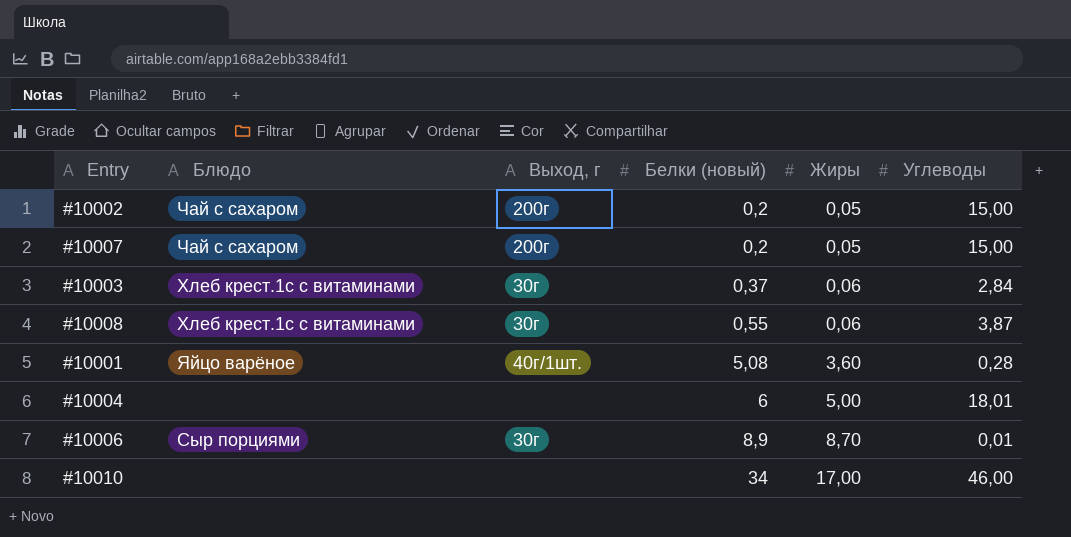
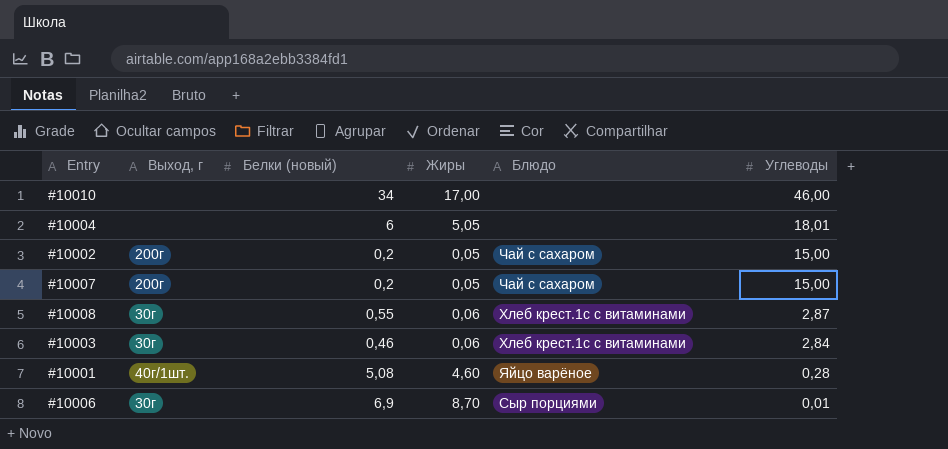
row order: Белки (новый) ascending -> Углеводы descending
column Блюдо | position: 2 -> 5
#10004 | Жиры: 5,00 -> 5,05
#10008 | Углеводы: 3,87 -> 2,87
#10003 | Белки (новый): 0,37 -> 0,46
#10001 | Жиры: 3,60 -> 4,60
#10006 | Белки (новый): 8,9 -> 6,9

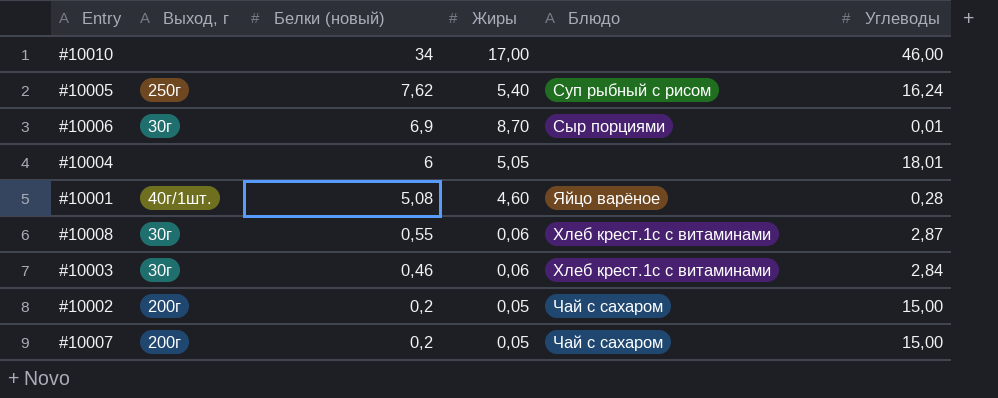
row order: Углеводы descending -> Белки (новый) descending
row #10005: none -> 250г | 7,62 | 5,40 | Суп рыбный с рисом | 16,24

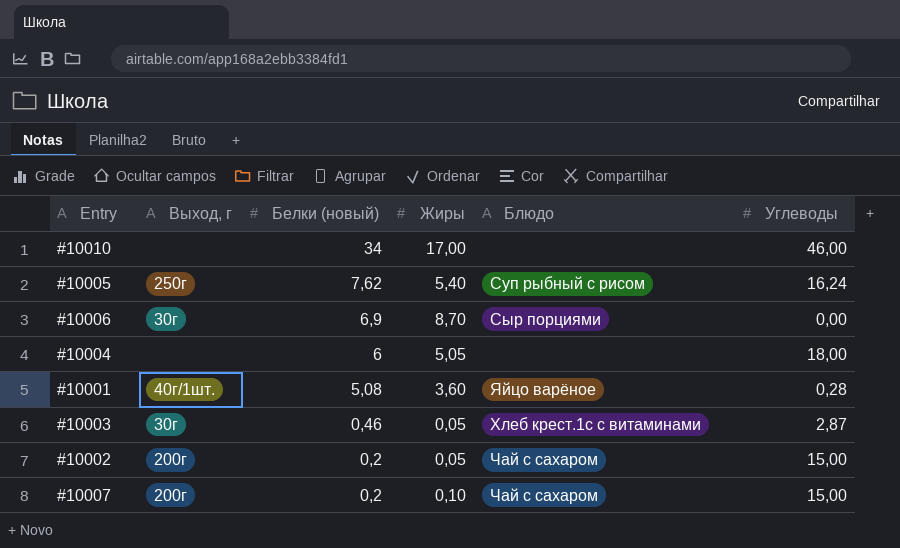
row #10008: 30г | 0,55 | 0,06 | Хлеб крест.1с с витаминами | 2,87 -> none
#10006 | Углеводы: 0,01 -> 0,00
#10004 | Углеводы: 18,01 -> 18,00
#10001 | Жиры: 4,60 -> 3,60
#10003 | Жиры: 0,06 -> 0,05
#10003 | Углеводы: 2,84 -> 2,87
#10007 | Жиры: 0,05 -> 0,10

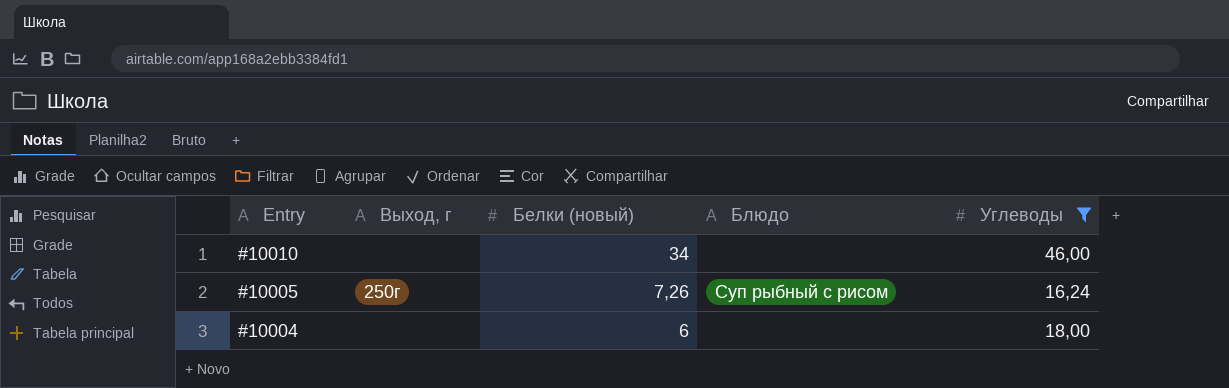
filter: none -> Углеводы >= 16,24
column Жиры | position: 4 -> none
#10005 | Белки (новый): 7,62 -> 7,26

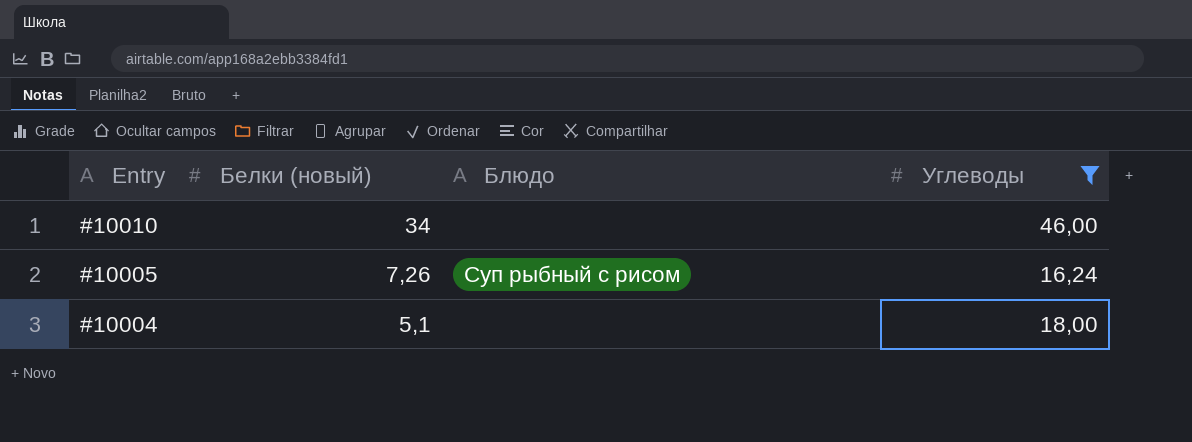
column Выход, г | position: 2 -> none
#10004 | Белки (новый): 6 -> 5,1

